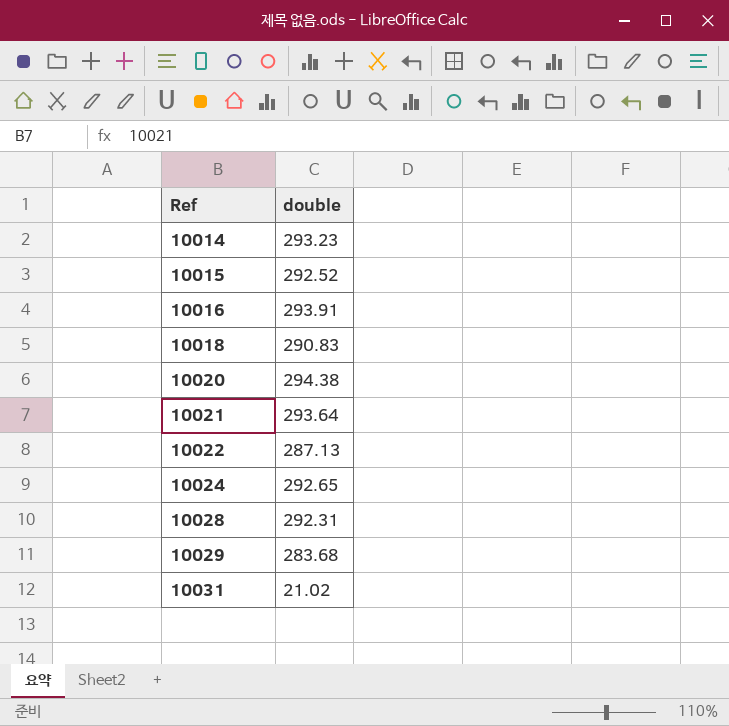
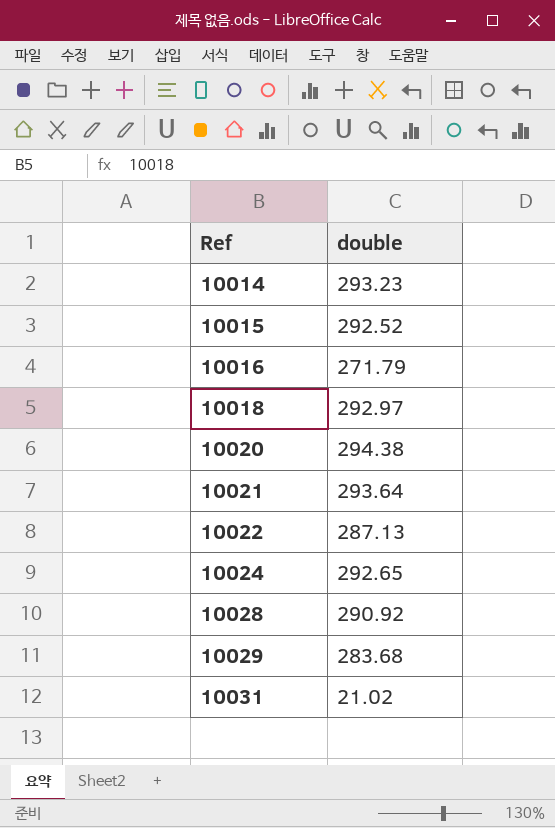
10016 | double: 293.91 -> 271.79
10018 | double: 290.83 -> 292.97
10028 | double: 292.31 -> 290.92

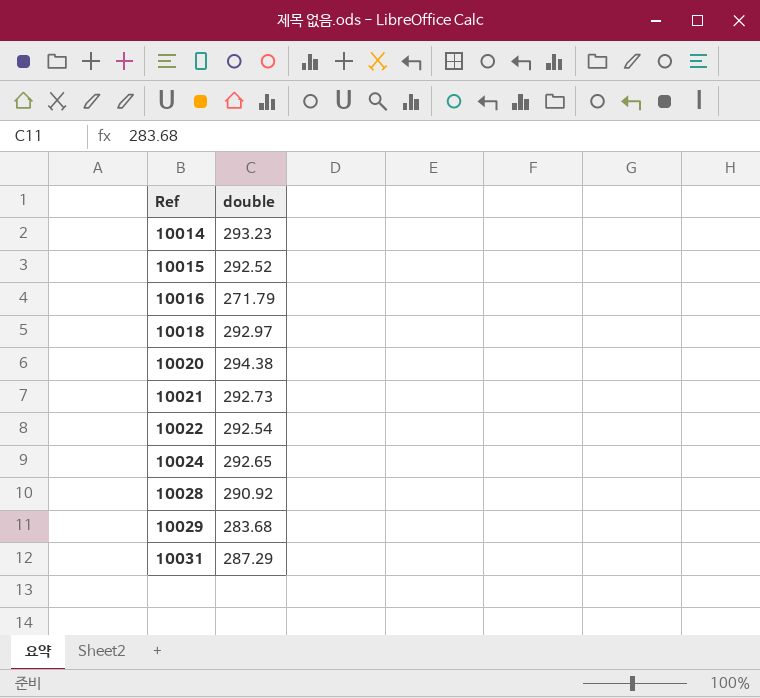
10021 | double: 293.64 -> 292.73
10022 | double: 287.13 -> 292.54
10031 | double: 21.02 -> 287.29

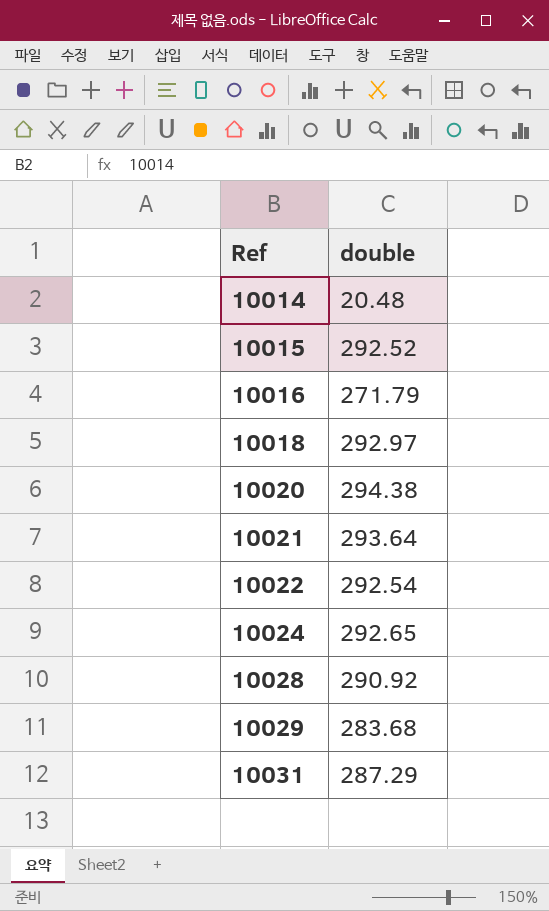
10014 | double: 293.23 -> 20.48
10021 | double: 292.73 -> 293.64

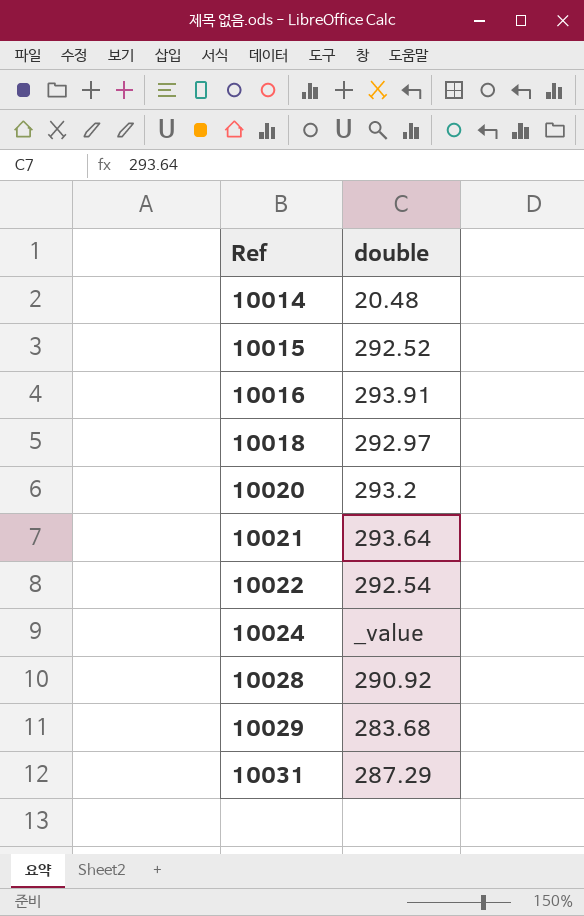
10016 | double: 271.79 -> 293.91
10020 | double: 294.38 -> 293.2
10024 | double: 292.65 -> _value

